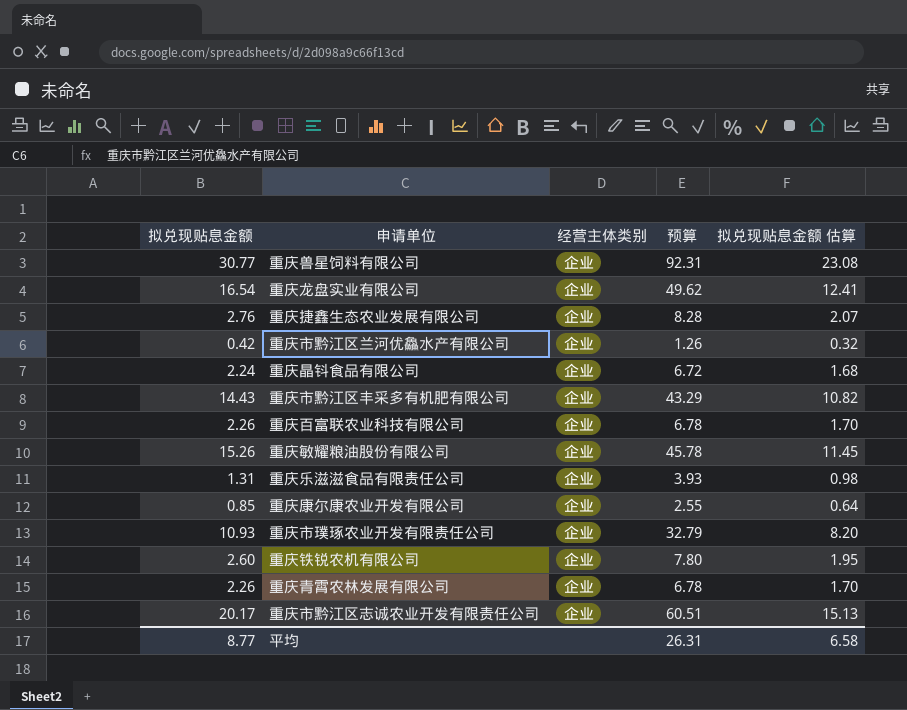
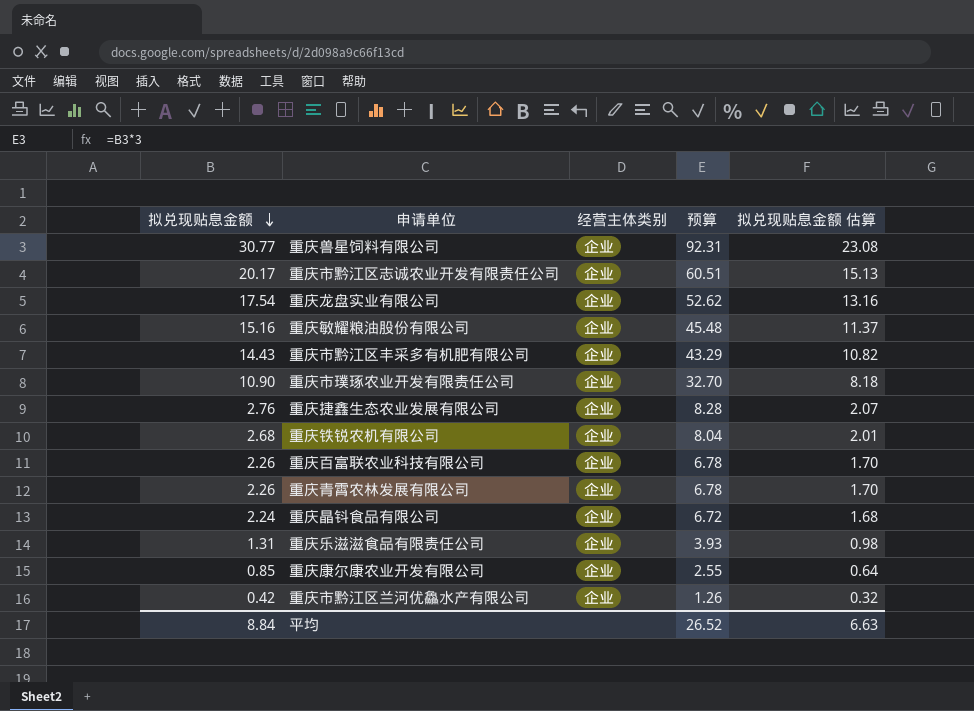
row order: none -> 拟兑现贴息金额 descending
重庆龙盘实业有限公司 | 拟兑现贴息金额: 16.54 -> 17.54
重庆龙盘实业有限公司 | 预算: 49.62 -> 52.62
重庆龙盘实业有限公司 | 拟兑现贴息金额 估算: 12.41 -> 13.16
重庆敏耀粮油股份有限公司 | 拟兑现贴息金额: 15.26 -> 15.16
重庆敏耀粮油股份有限公司 | 预算: 45.78 -> 45.48
重庆敏耀粮油股份有限公司 | 拟兑现贴息金额 估算: 11.45 -> 11.37
重庆市璞琢农业开发有限责任公司 | 拟兑现贴息金额: 10.93 -> 10.90
重庆市璞琢农业开发有限责任公司 | 预算: 32.79 -> 32.70
重庆市璞琢农业开发有限责任公司 | 拟兑现贴息金额 估算: 8.20 -> 8.18
重庆铁锐农机有限公司 | 拟兑现贴息金额: 2.60 -> 2.68
重庆铁锐农机有限公司 | 预算: 7.80 -> 8.04
重庆铁锐农机有限公司 | 拟兑现贴息金额 估算: 1.95 -> 2.01
平均 | 拟兑现贴息金额: 8.77 -> 8.84
平均 | 预算: 26.31 -> 26.52
平均 | 拟兑现贴息金额 估算: 6.58 -> 6.63

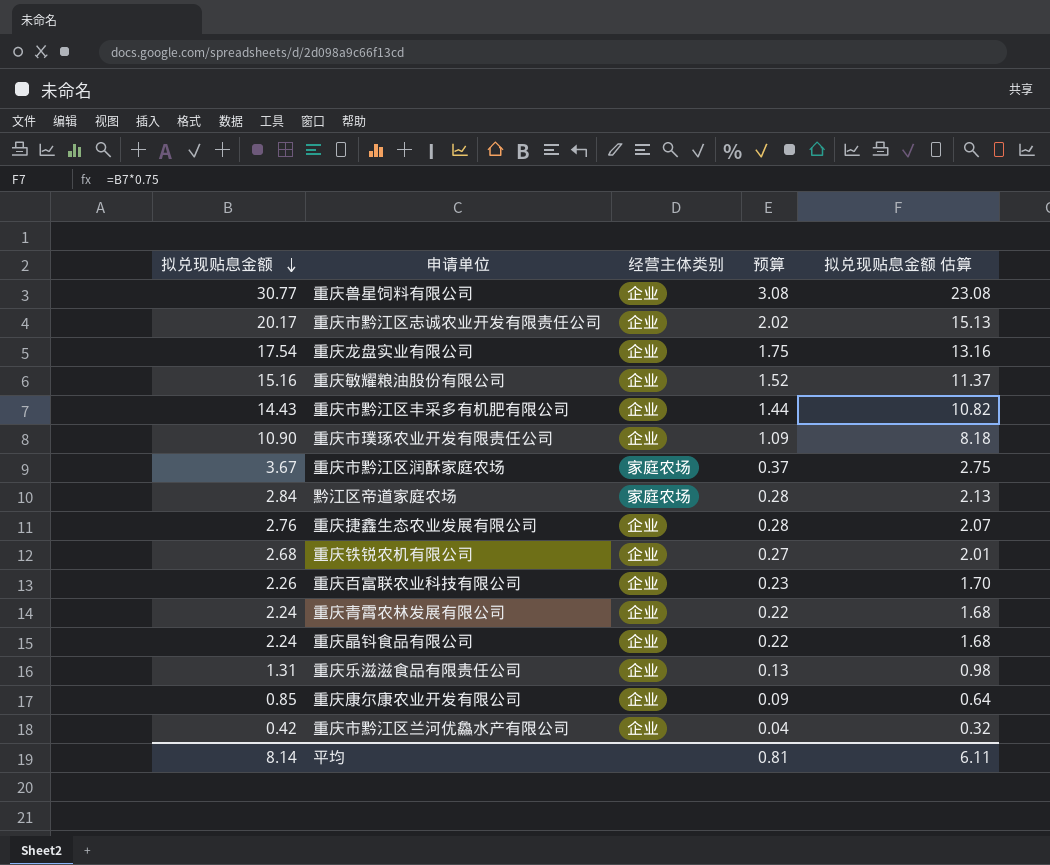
column 预算 | formula: [拟兑现贴息金额] * 3 -> [拟兑现贴息金额] * 0.1
row 重庆市黔江区润酥家庭农场: none -> 3.67 | 家庭农场 | 0.37 | 2.75
row 黔江区帝道家庭农场: none -> 2.84 | 家庭农场 | 0.28 | 2.13
重庆青霄农林发展有限公司 | 拟兑现贴息金额: 2.26 -> 2.24
重庆青霄农林发展有限公司 | 拟兑现贴息金额 估算: 1.70 -> 1.68
平均 | 拟兑现贴息金额: 8.84 -> 8.14
平均 | 预算: 26.52 -> 0.81
平均 | 拟兑现贴息金额 估算: 6.63 -> 6.11

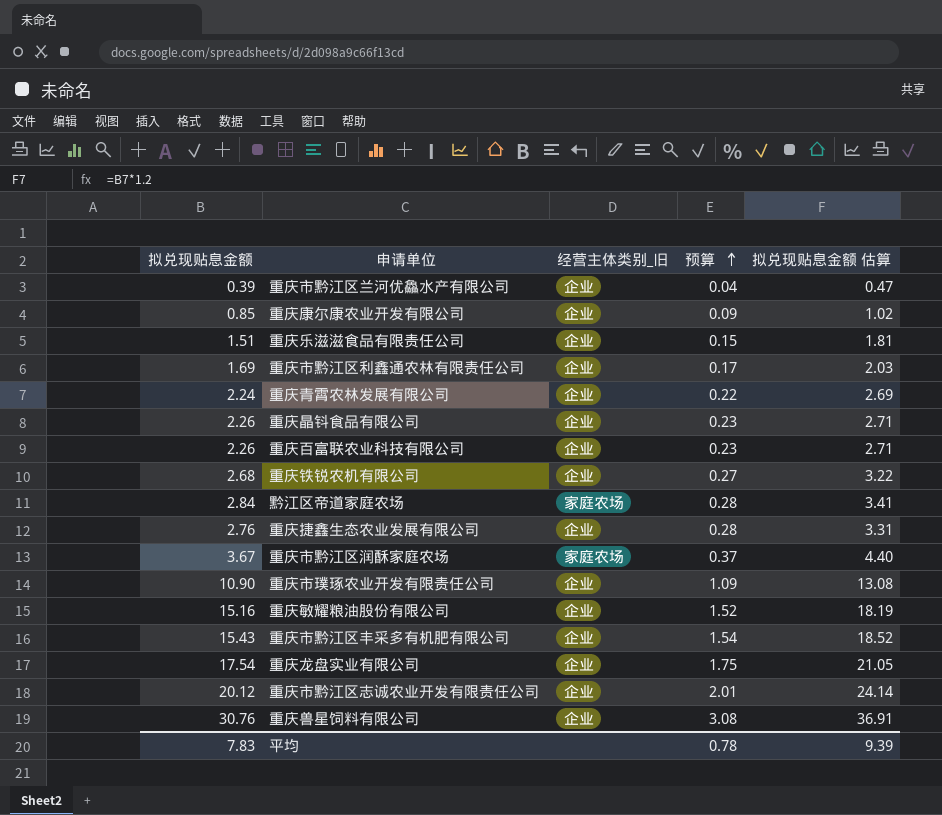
row order: 拟兑现贴息金额 descending -> 预算 ascending
column name: 经营主体类别 -> 经营主体类别_旧
column 拟兑现贴息金额 估算 | formula: [拟兑现贴息金额] * 0.75 -> [拟兑现贴息金额] * 1.2
重庆市黔江区兰河优鱻水产有限公司 | 拟兑现贴息金额: 0.42 -> 0.39
重庆乐滋滋食品有限责任公司 | 拟兑现贴息金额: 1.31 -> 1.51
重庆乐滋滋食品有限责任公司 | 预算: 0.13 -> 0.15
row 重庆市黔江区利鑫通农林有限责任公司: none -> 1.69 | 企业 | 0.17 | 2.03
重庆晶钭食品有限公司 | 拟兑现贴息金额: 2.24 -> 2.26
重庆晶钭食品有限公司 | 预算: 0.22 -> 0.23
重庆市黔江区丰采多有机肥有限公司 | 拟兑现贴息金额: 14.43 -> 15.43
重庆市黔江区丰采多有机肥有限公司 | 预算: 1.44 -> 1.54
重庆市黔江区志诚农业开发有限责任公司 | 拟兑现贴息金额: 20.17 -> 20.12
重庆市黔江区志诚农业开发有限责任公司 | 预算: 2.02 -> 2.01
重庆兽星饲料有限公司 | 拟兑现贴息金额: 30.77 -> 30.76
平均 | 拟兑现贴息金额: 8.14 -> 7.83
平均 | 预算: 0.81 -> 0.78
平均 | 拟兑现贴息金额 估算: 6.11 -> 9.39

